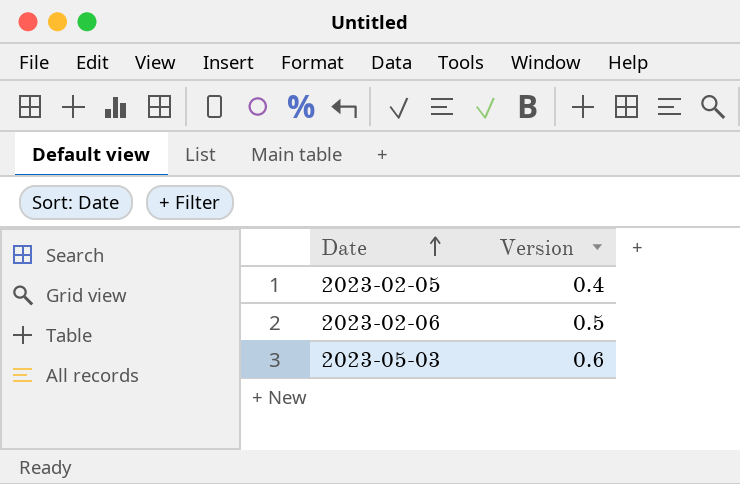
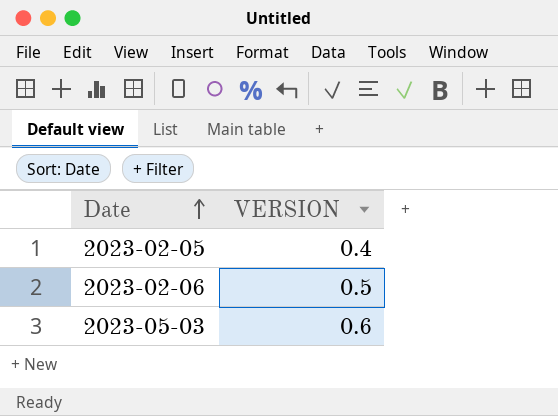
column name: Version -> VERSION

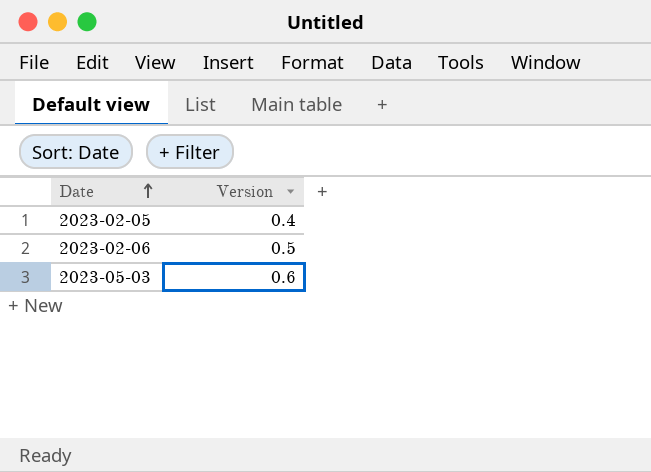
column name: VERSION -> Version

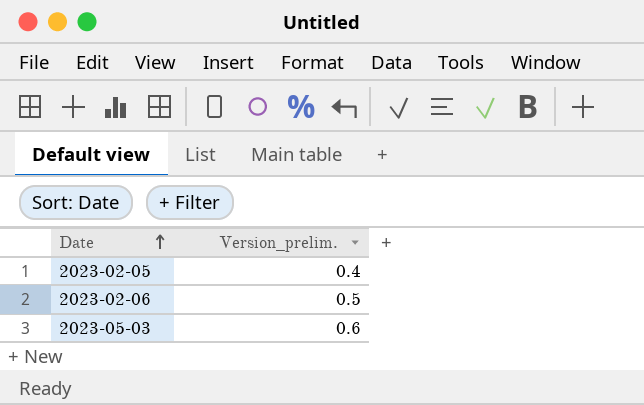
column name: Version -> Version_prelim.

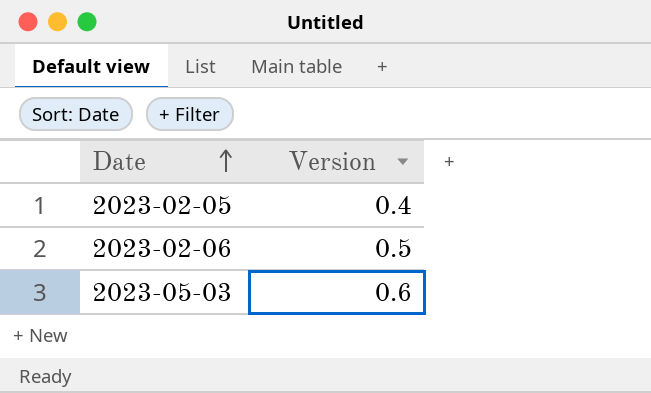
column name: Version_prelim. -> Version

